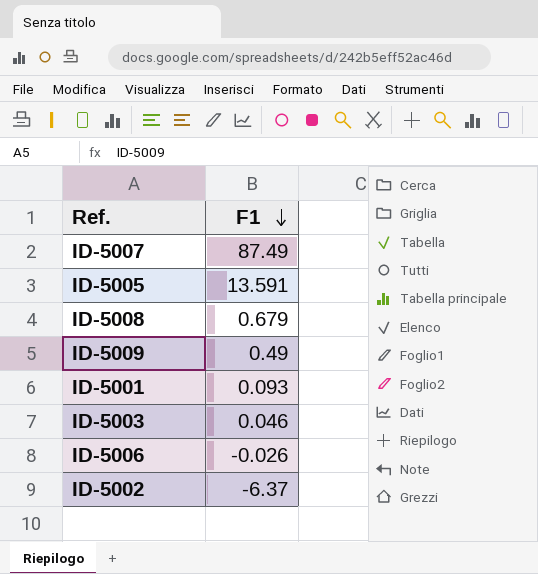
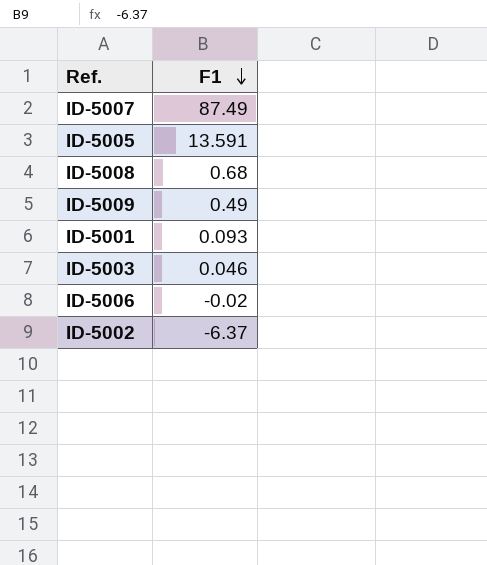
ID-5008 | F1: 0.679 -> 0.68
ID-5006 | F1: -0.026 -> -0.02

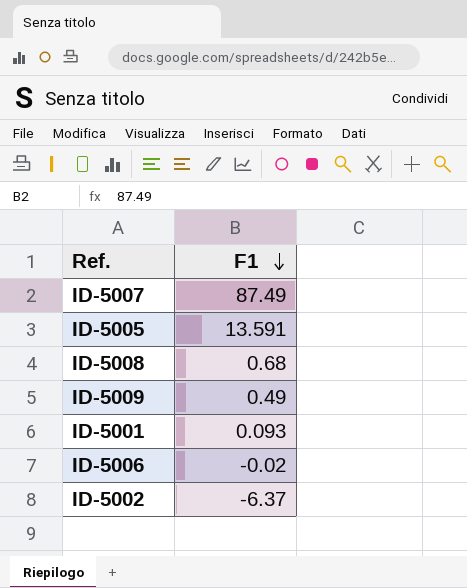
row ID-5003: 0.046 -> none

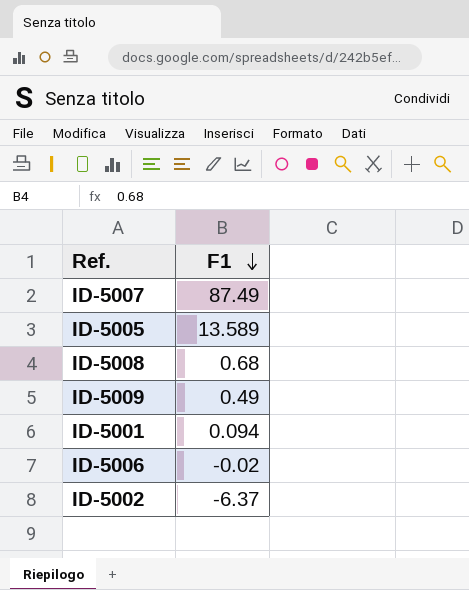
ID-5005 | F1: 13.591 -> 13.589
ID-5001 | F1: 0.093 -> 0.094

